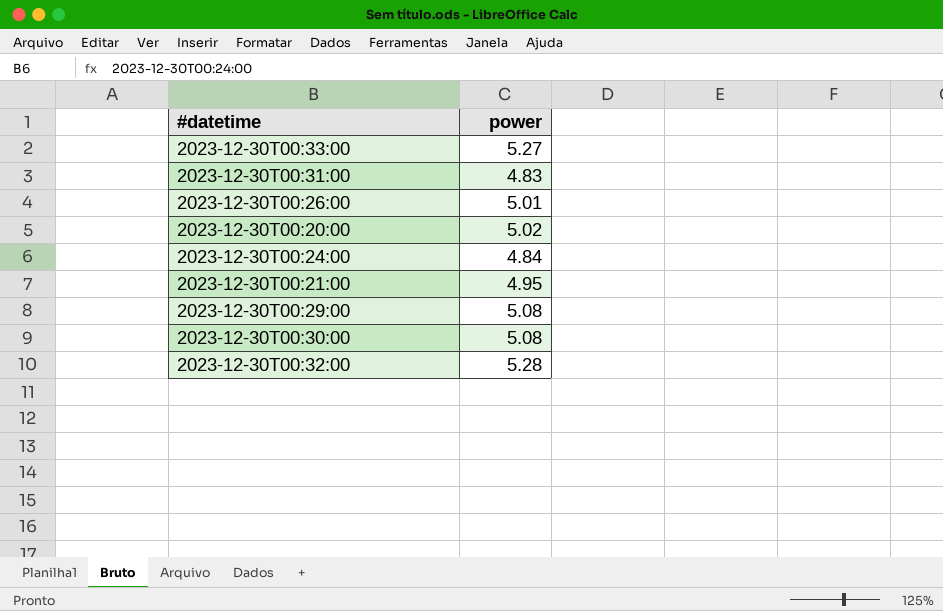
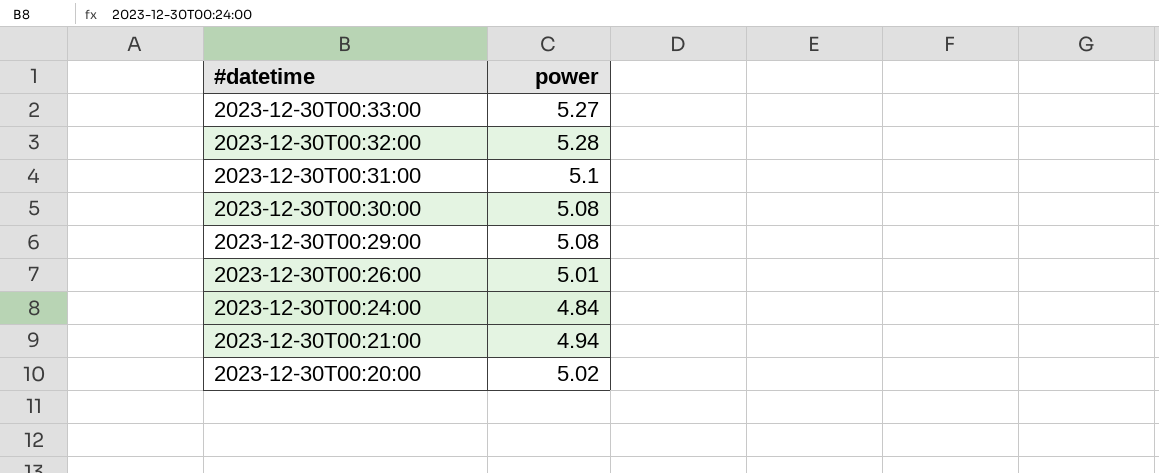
row order: none -> #datetime descending
2023-12-30T00:31:00 | power: 4.83 -> 5.1
2023-12-30T00:21:00 | power: 4.95 -> 4.94

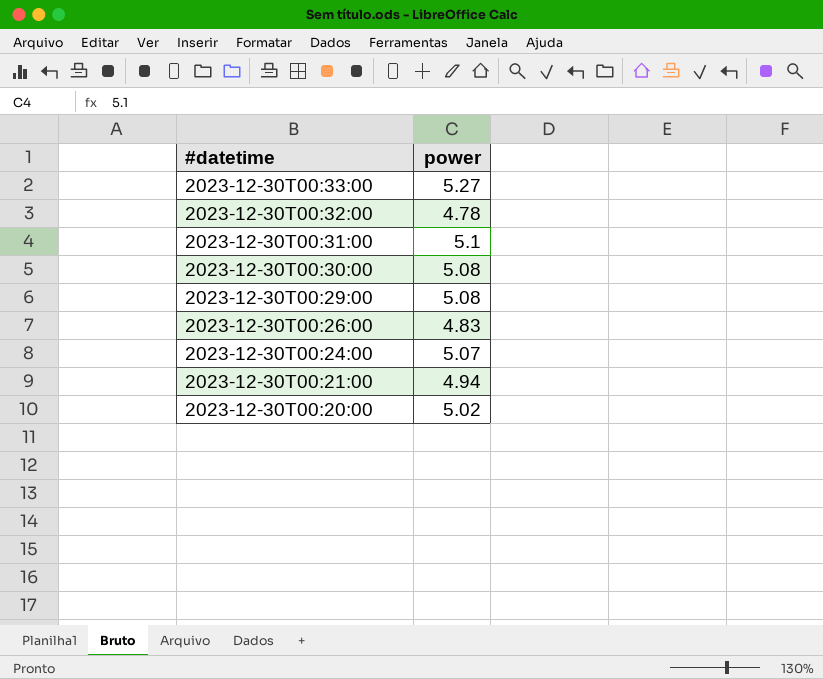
2023-12-30T00:32:00 | power: 5.28 -> 4.78
2023-12-30T00:26:00 | power: 5.01 -> 4.83
2023-12-30T00:24:00 | power: 4.84 -> 5.07

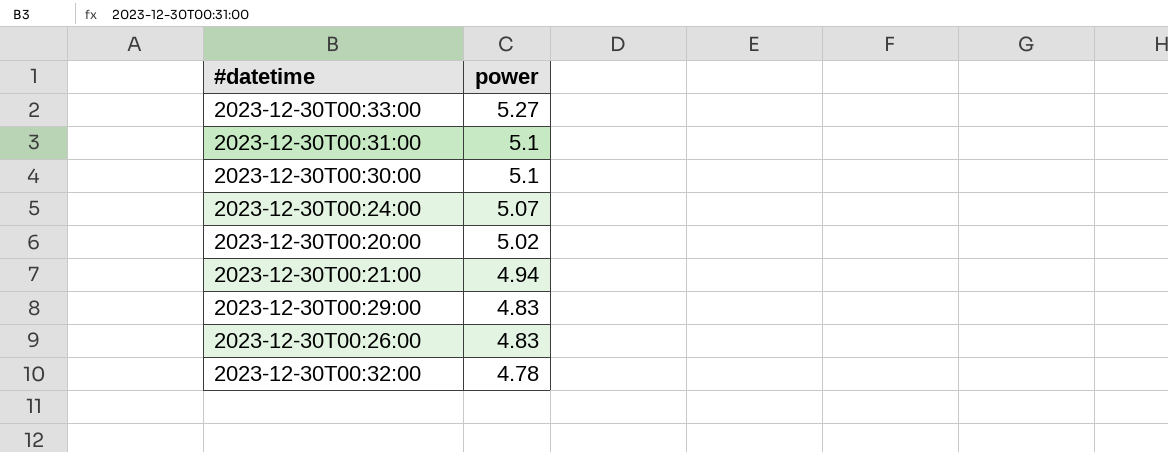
row order: #datetime descending -> power descending
2023-12-30T00:30:00 | power: 5.08 -> 5.1
2023-12-30T00:29:00 | power: 5.08 -> 4.83

